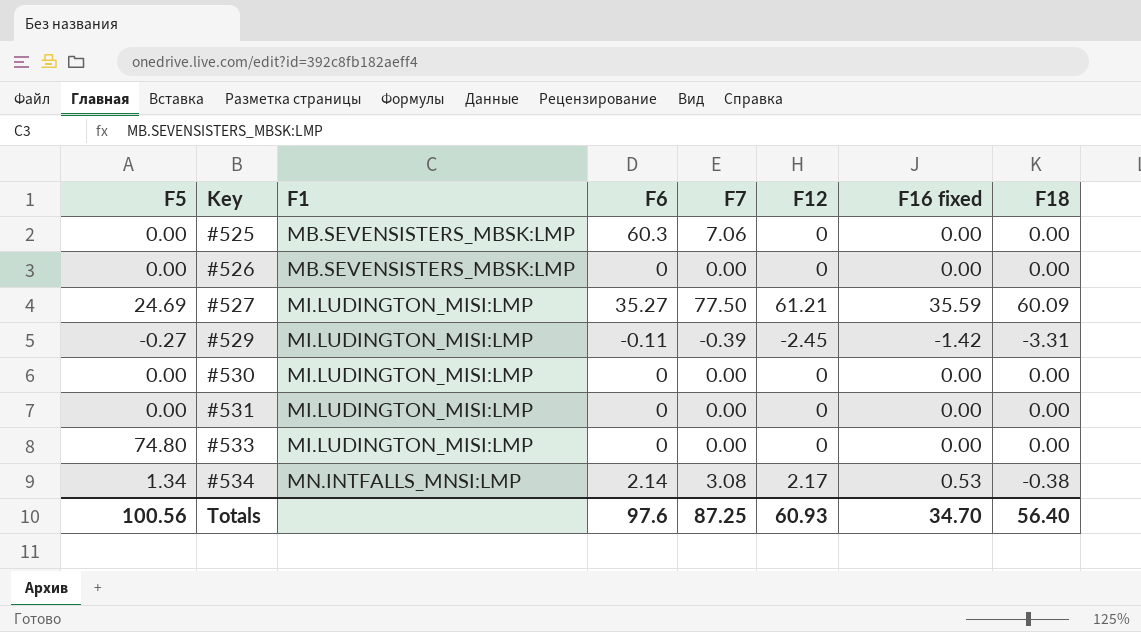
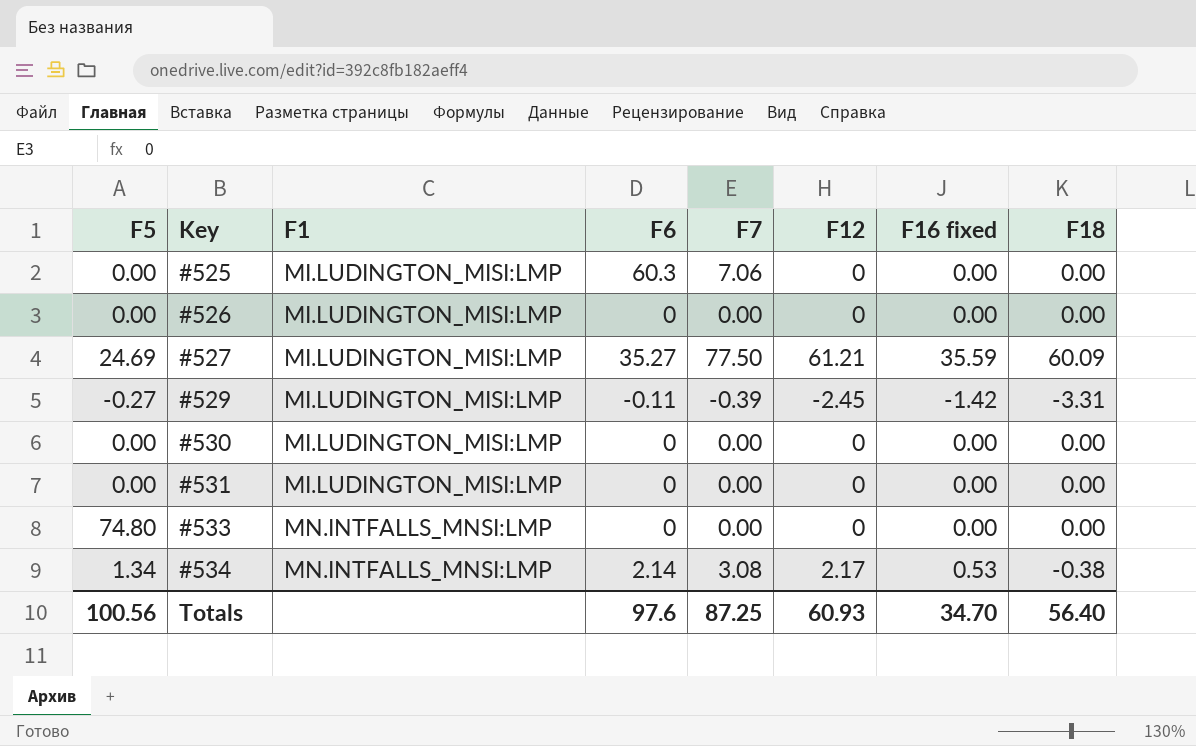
#525 | F1: MB.SEVENSISTERS_MBSK:LMP -> MI.LUDINGTON_MISI:LMP
#526 | F1: MB.SEVENSISTERS_MBSK:LMP -> MI.LUDINGTON_MISI:LMP
#533 | F1: MI.LUDINGTON_MISI:LMP -> MN.INTFALLS_MNSI:LMP

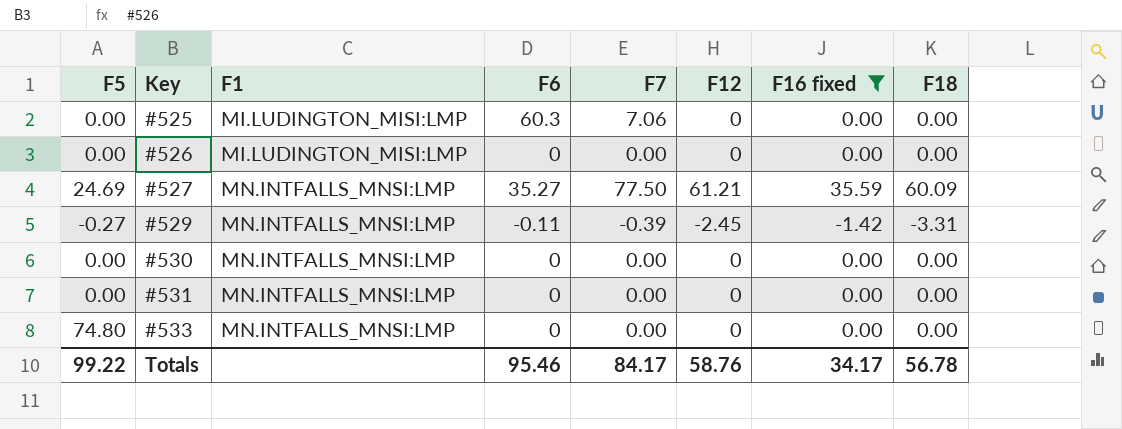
filter: none -> F16 fixed != 0.53
#527 | F1: MI.LUDINGTON_MISI:LMP -> MN.INTFALLS_MNSI:LMP
#529 | F1: MI.LUDINGTON_MISI:LMP -> MN.INTFALLS_MNSI:LMP
#530 | F1: MI.LUDINGTON_MISI:LMP -> MN.INTFALLS_MNSI:LMP
#531 | F1: MI.LUDINGTON_MISI:LMP -> MN.INTFALLS_MNSI:LMP
Totals | F5: 100.56 -> 99.22
Totals | F6: 97.6 -> 95.46
Totals | F7: 87.25 -> 84.17
Totals | F12: 60.93 -> 58.76
Totals | F16 fixed: 34.70 -> 34.17
Totals | F18: 56.40 -> 56.78

